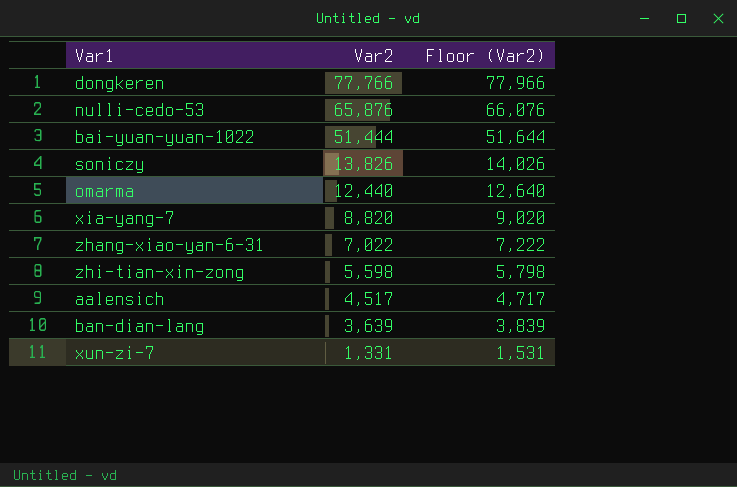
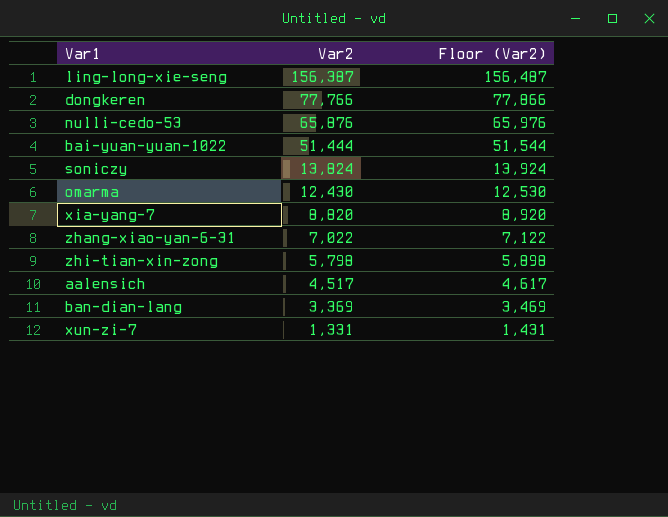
column Floor (Var2) | formula: [Var2] + 200 -> [Var2] + 100
row ling-long-xie-seng: none -> 156,387 | 156,487
soniczy | Var2: 13,826 -> 13,824
omarma | Var2: 12,440 -> 12,430
zhi-tian-xin-zong | Var2: 5,598 -> 5,798
ban-dian-lang | Var2: 3,639 -> 3,369

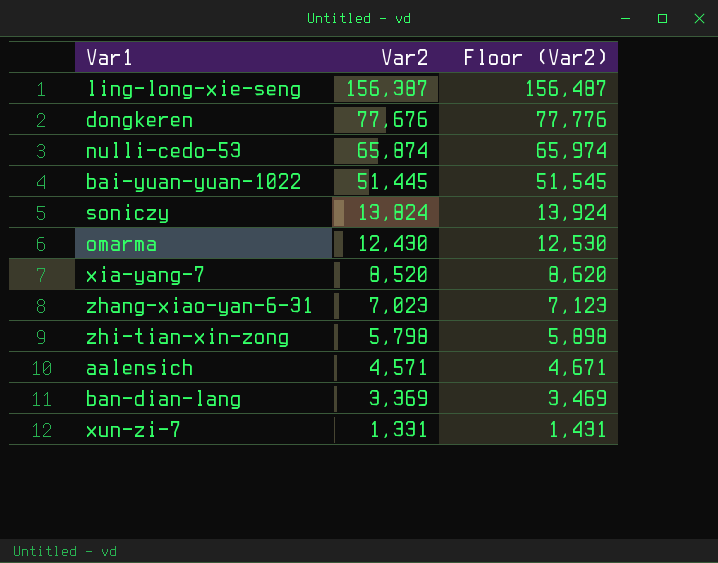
dongkeren | Var2: 77,766 -> 77,676
dongkeren | Floor (Var2): 77,866 -> 77,776
nulli-cedo-53 | Var2: 65,876 -> 65,874
nulli-cedo-53 | Floor (Var2): 65,976 -> 65,974
bai-yuan-yuan-1022 | Var2: 51,444 -> 51,445
bai-yuan-yuan-1022 | Floor (Var2): 51,544 -> 51,545
xia-yang-7 | Var2: 8,820 -> 8,520
xia-yang-7 | Floor (Var2): 8,920 -> 8,620
zhang-xiao-yan-6-31 | Var2: 7,022 -> 7,023
zhang-xiao-yan-6-31 | Floor (Var2): 7,122 -> 7,123
aalensich | Var2: 4,517 -> 4,571
aalensich | Floor (Var2): 4,617 -> 4,671

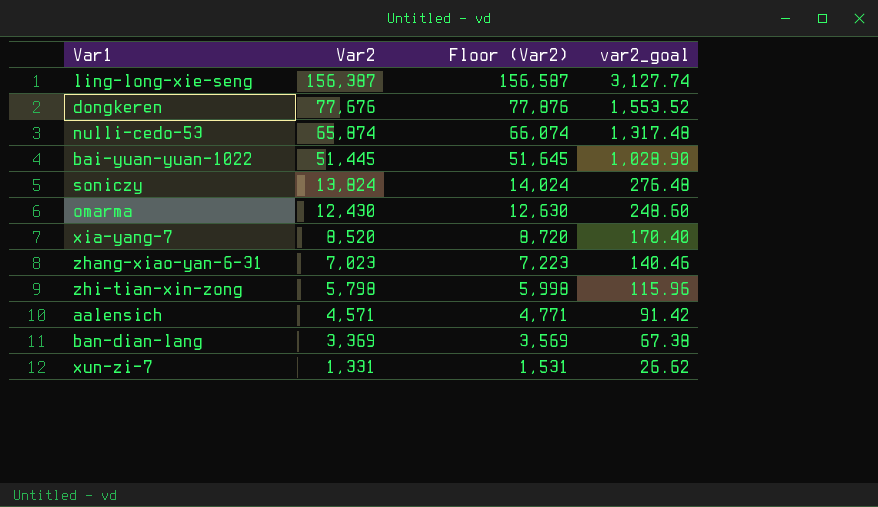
column Floor (Var2) | formula: [Var2] + 100 -> [Var2] + 200
column var2_goal | formula: none -> [Var2] * 0.02

